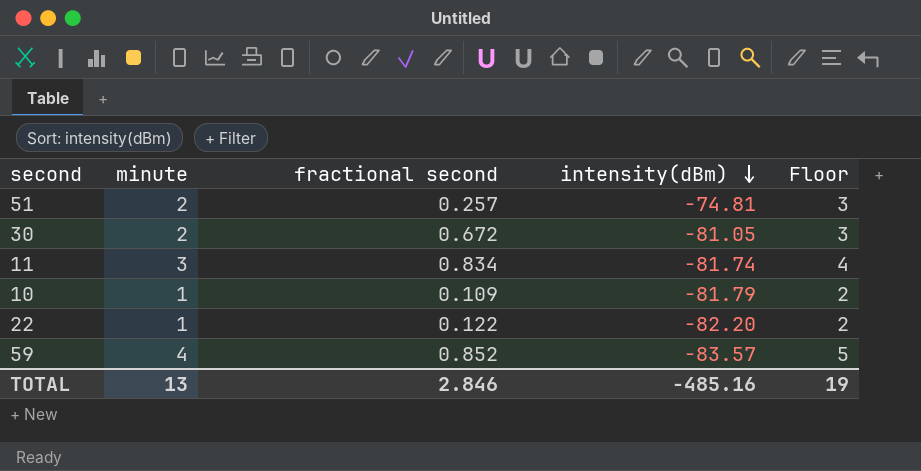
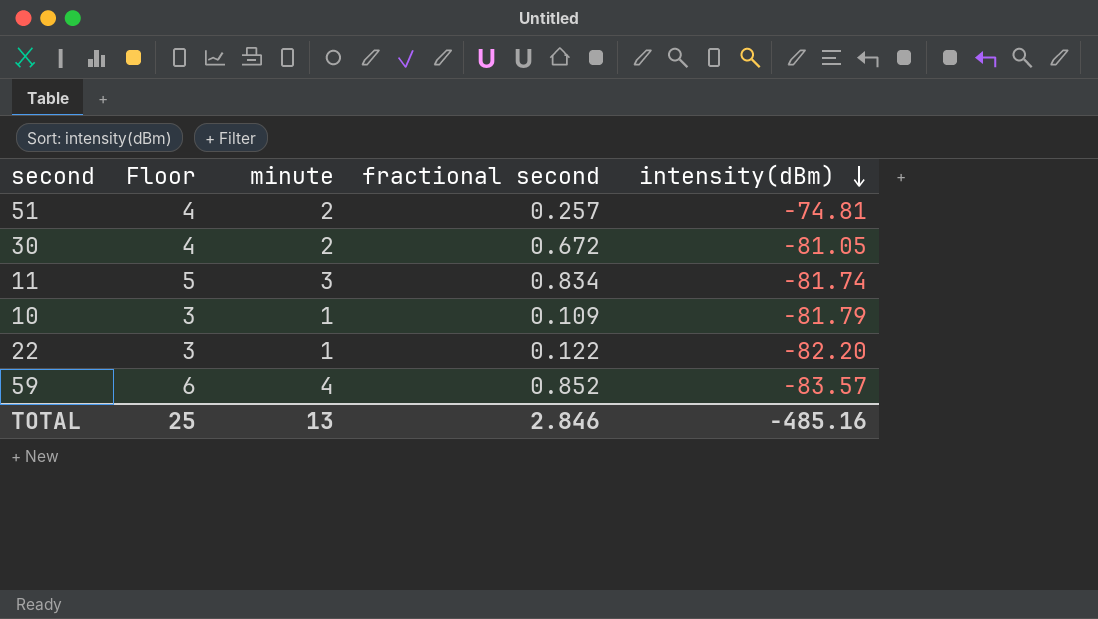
column Floor | formula: [minute] + 1 -> [minute] + 2
column Floor | position: 5 -> 2
TOTAL | Floor: 19 -> 25

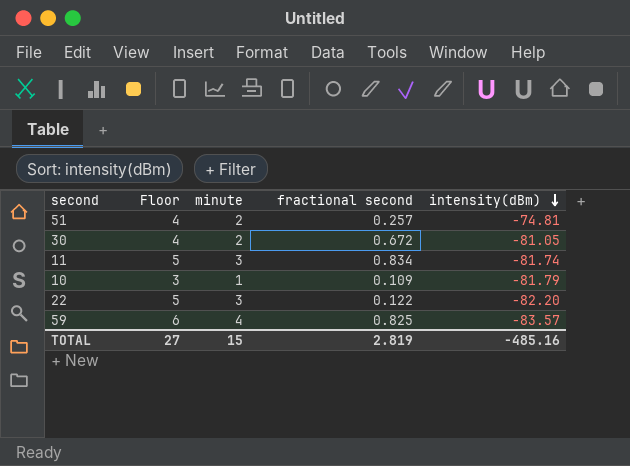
22 | Floor: 3 -> 5
22 | minute: 1 -> 3
59 | fractional second: 0.852 -> 0.825
TOTAL | Floor: 25 -> 27
TOTAL | minute: 13 -> 15
TOTAL | fractional second: 2.846 -> 2.819

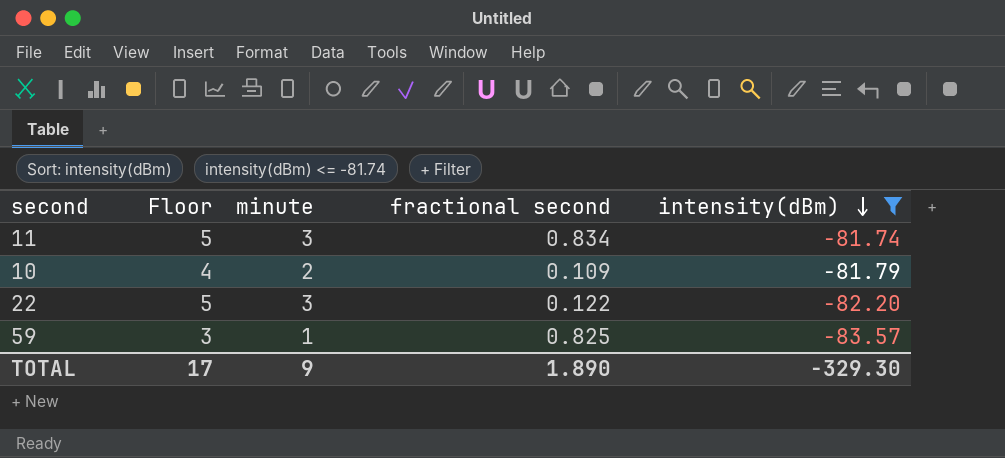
filter: none -> intensity(dBm) <= -81.74
10 | Floor: 3 -> 4
10 | minute: 1 -> 2
59 | Floor: 6 -> 3
59 | minute: 4 -> 1
TOTAL | Floor: 27 -> 17
TOTAL | minute: 15 -> 9
TOTAL | fractional second: 2.819 -> 1.890
TOTAL | intensity(dBm): -485.16 -> -329.30

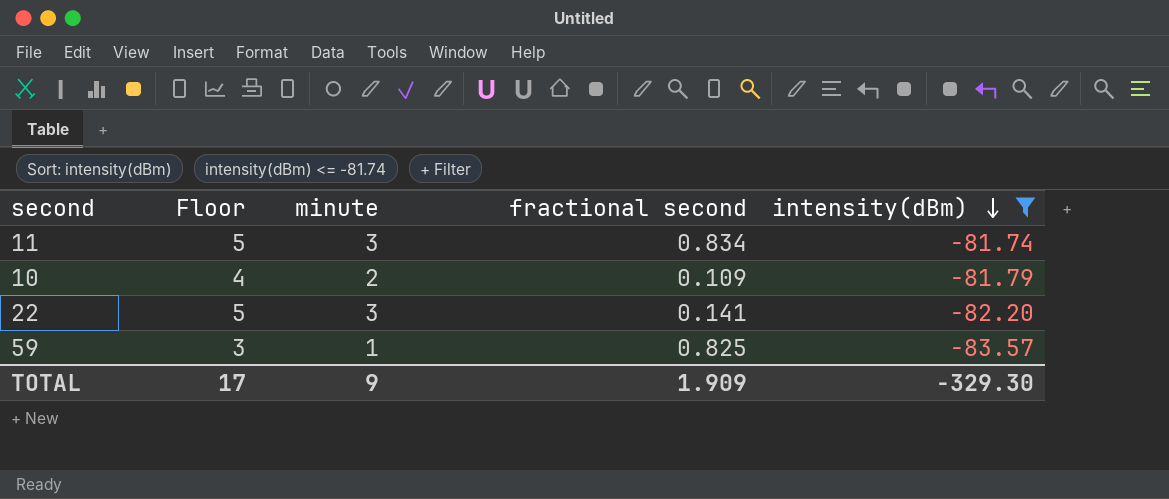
22 | fractional second: 0.122 -> 0.141
TOTAL | fractional second: 1.890 -> 1.909

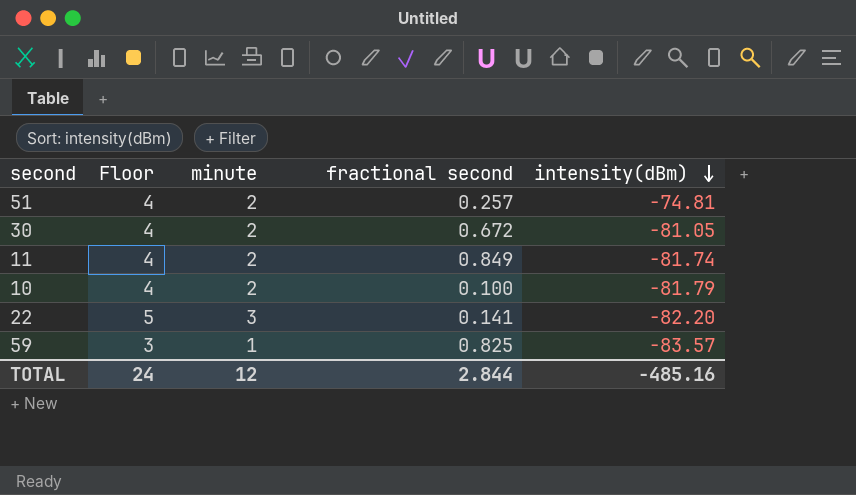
filter: intensity(dBm) <= -81.74 -> none
11 | Floor: 5 -> 4
11 | minute: 3 -> 2
11 | fractional second: 0.834 -> 0.849
10 | fractional second: 0.109 -> 0.100
TOTAL | Floor: 17 -> 24
TOTAL | minute: 9 -> 12
TOTAL | fractional second: 1.909 -> 2.844
TOTAL | intensity(dBm): -329.30 -> -485.16

